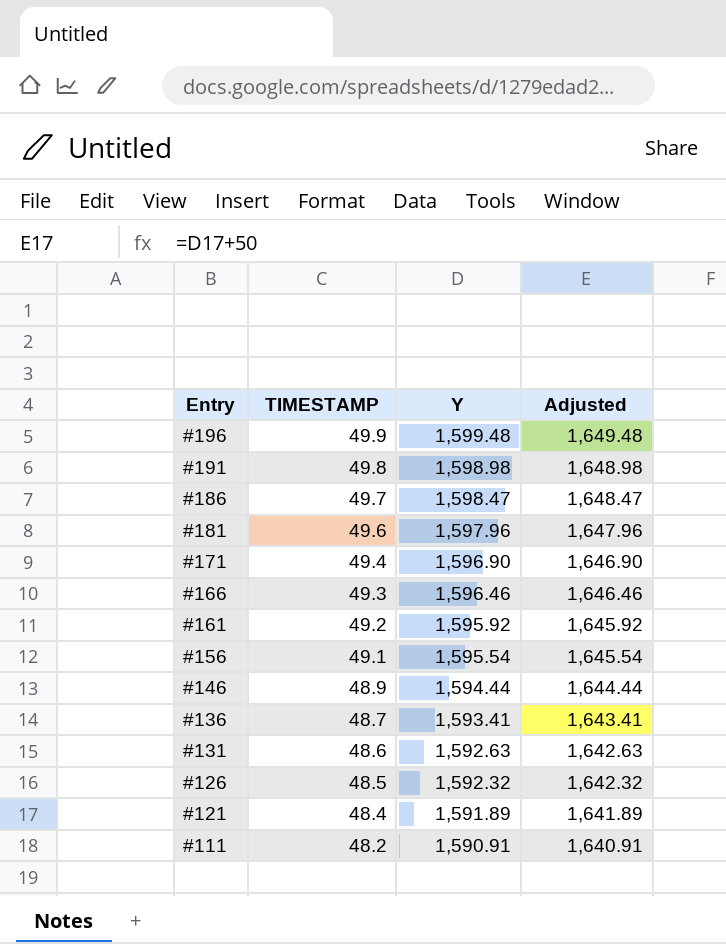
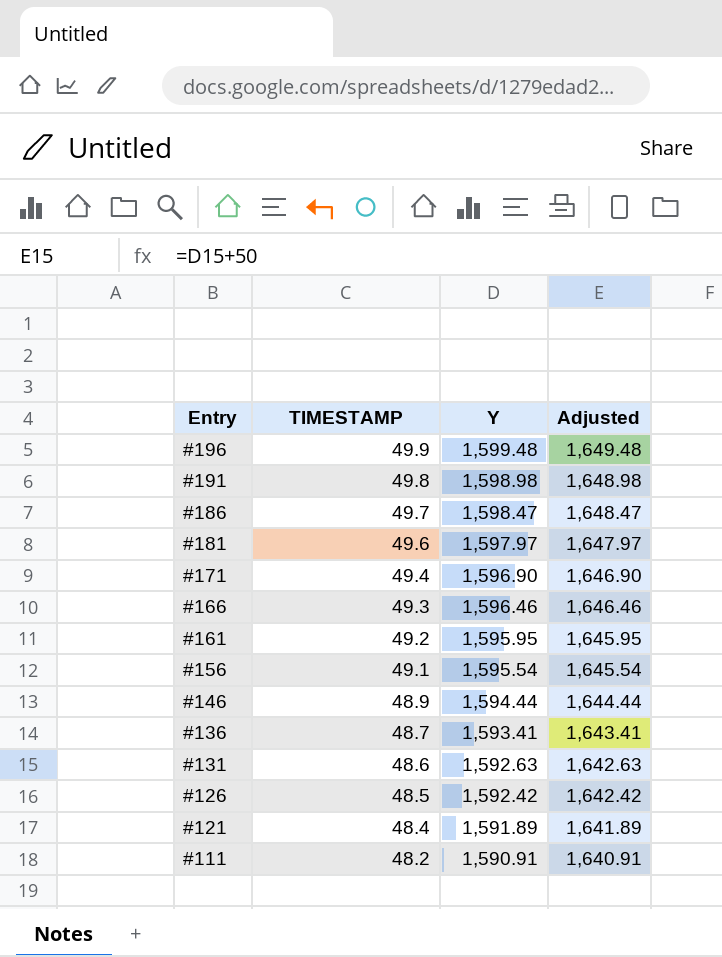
#181 | Y: 1,597.96 -> 1,597.97
#181 | Adjusted: 1,647.96 -> 1,647.97
#161 | Y: 1,595.92 -> 1,595.95
#161 | Adjusted: 1,645.92 -> 1,645.95
#126 | Y: 1,592.32 -> 1,592.42
#126 | Adjusted: 1,642.32 -> 1,642.42

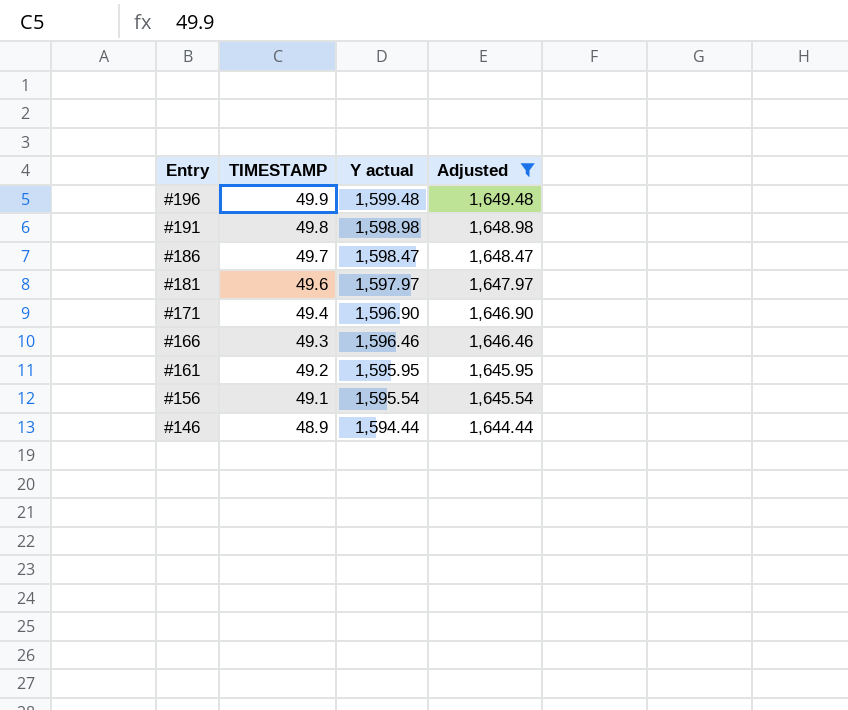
filter: none -> Adjusted >= 1,644.44
column name: Y -> Y actual

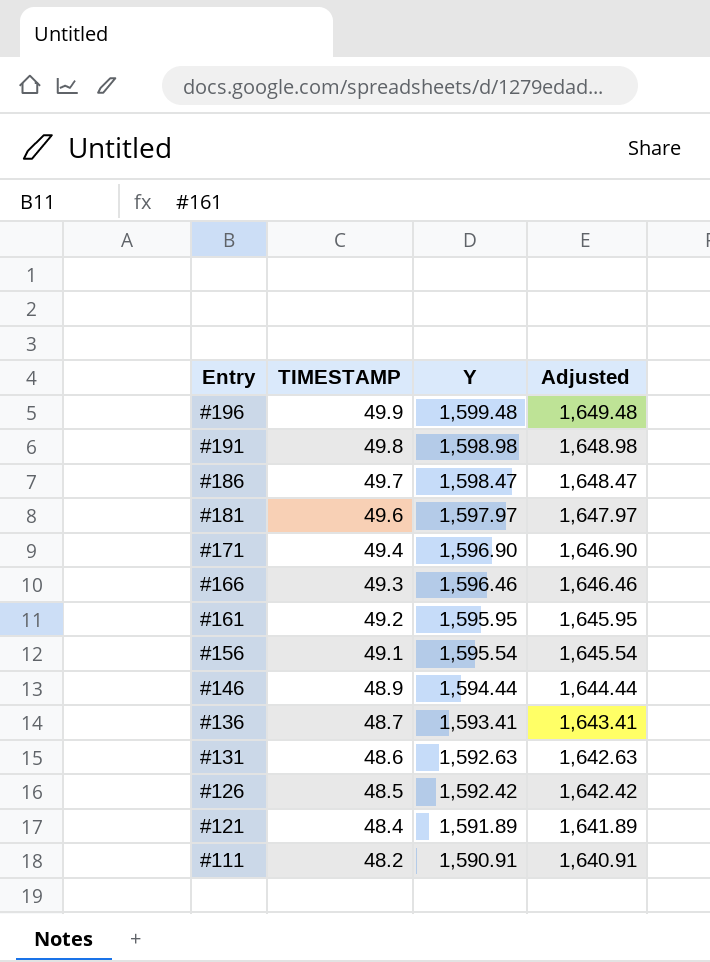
filter: Adjusted >= 1,644.44 -> none
column name: Y actual -> Y

